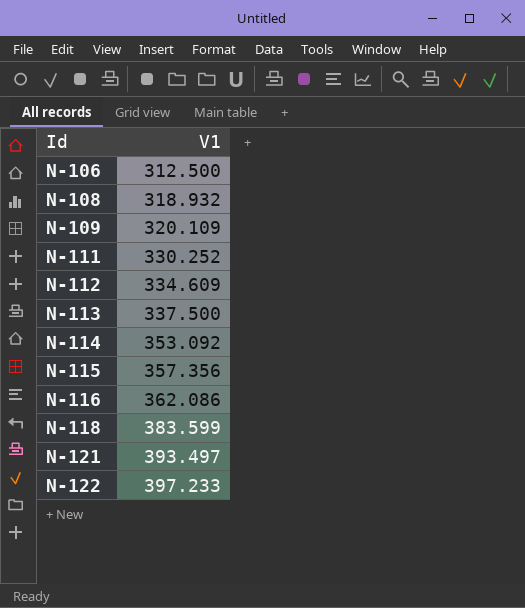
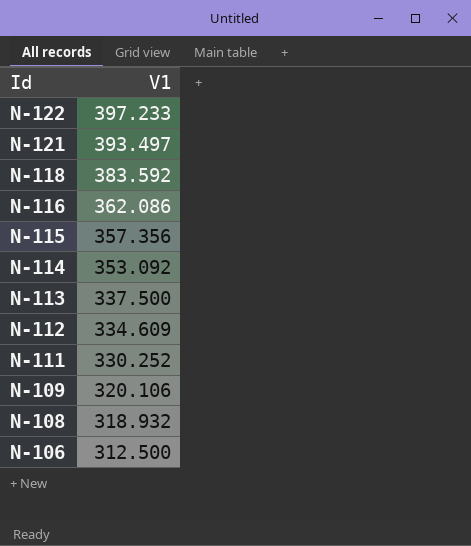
row order: Id ascending -> Id descending
N-118 | V1: 383.599 -> 383.592
N-109 | V1: 320.109 -> 320.106

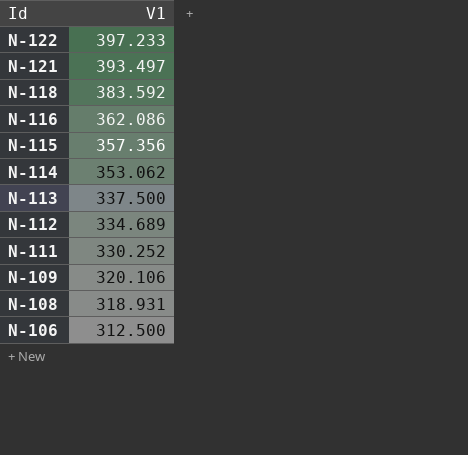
N-114 | V1: 353.092 -> 353.062
N-112 | V1: 334.609 -> 334.689
N-108 | V1: 318.932 -> 318.931

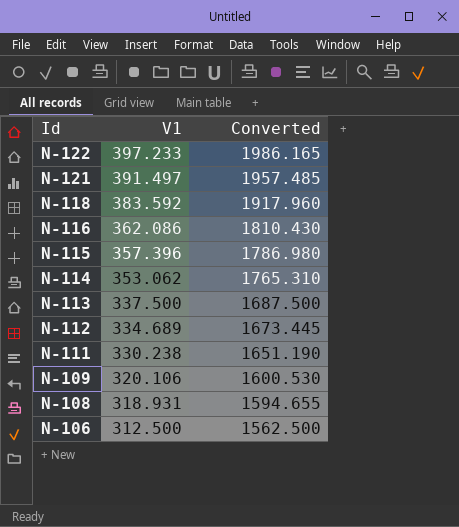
column Converted | formula: none -> [V1] * 5
N-121 | V1: 393.497 -> 391.497
N-115 | V1: 357.356 -> 357.396
N-111 | V1: 330.252 -> 330.238

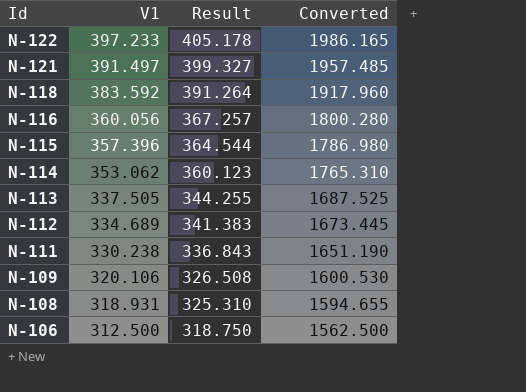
column Result | formula: none -> [V1] * 1.02
N-116 | V1: 362.086 -> 360.056
N-116 | Converted: 1810.430 -> 1800.280
N-113 | V1: 337.500 -> 337.505
N-113 | Converted: 1687.500 -> 1687.525

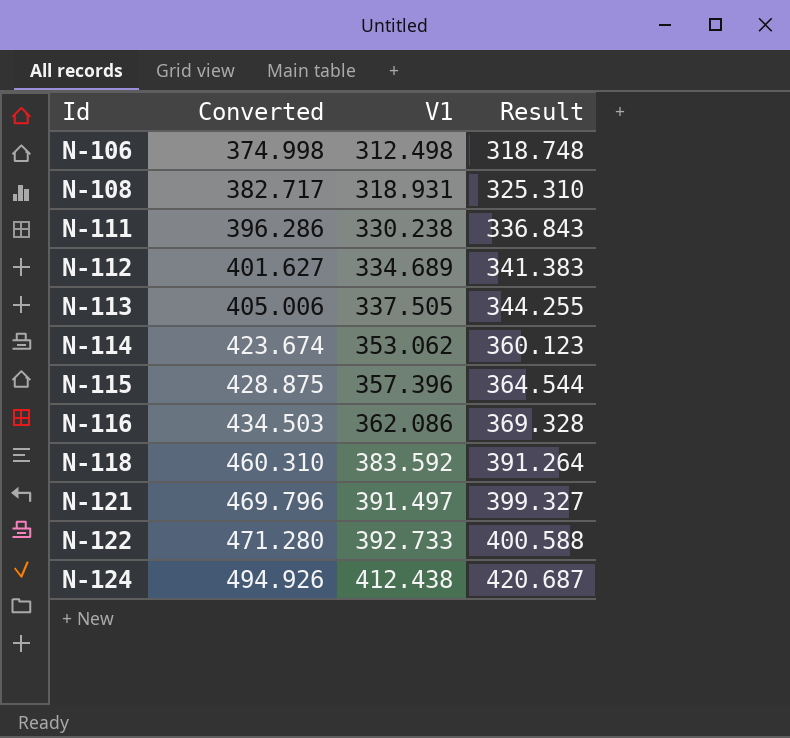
row order: Id descending -> Id ascending
column Converted | formula: [V1] * 5 -> [V1] * 1.2
column Converted | position: 4 -> 2
row N-109: 320.106 | 326.508 | 1600.530 -> none
N-106 | V1: 312.500 -> 312.498
N-106 | Result: 318.750 -> 318.748
N-116 | V1: 360.056 -> 362.086
N-116 | Result: 367.257 -> 369.328
N-122 | V1: 397.233 -> 392.733
N-122 | Result: 405.178 -> 400.588
row N-124: none -> 494.926 | 412.438 | 420.687

